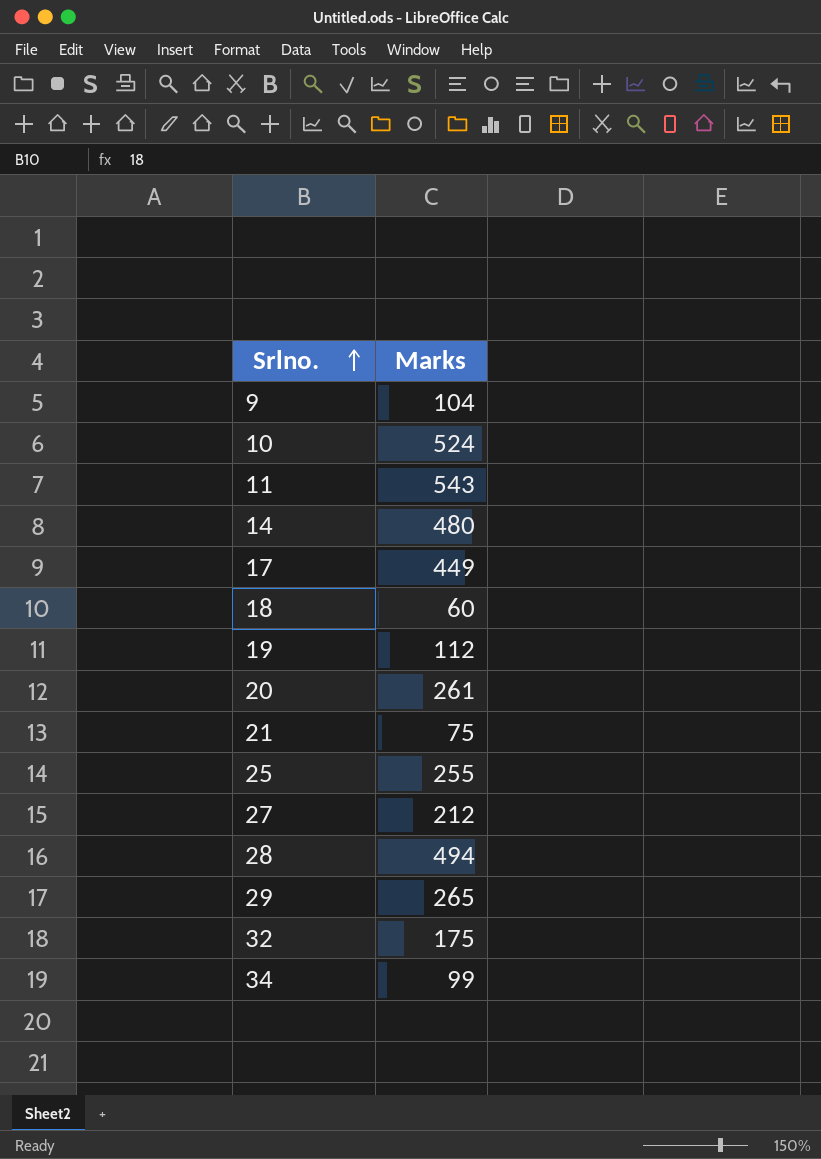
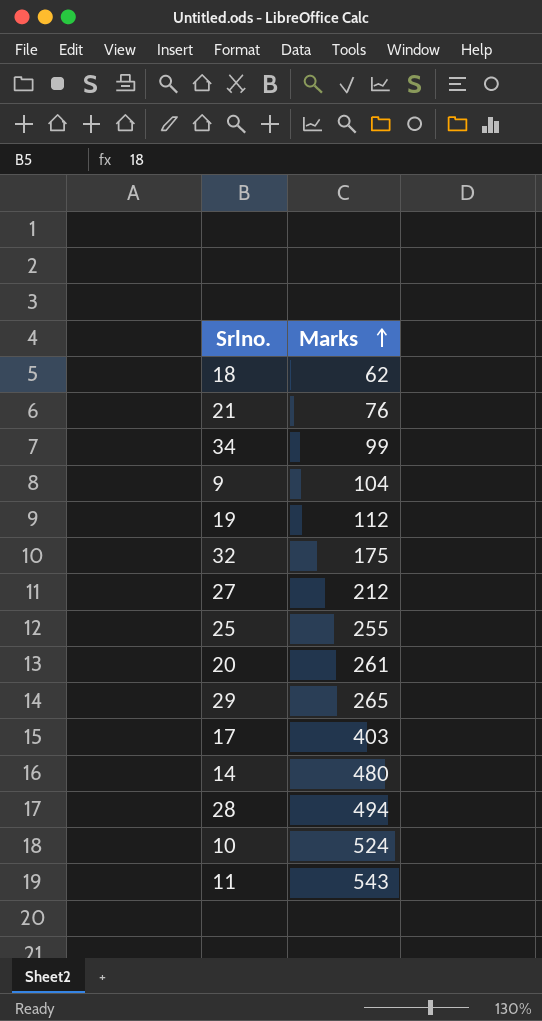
row order: Srlno. ascending -> Marks ascending
18 | Marks: 60 -> 62
21 | Marks: 75 -> 76
17 | Marks: 449 -> 403

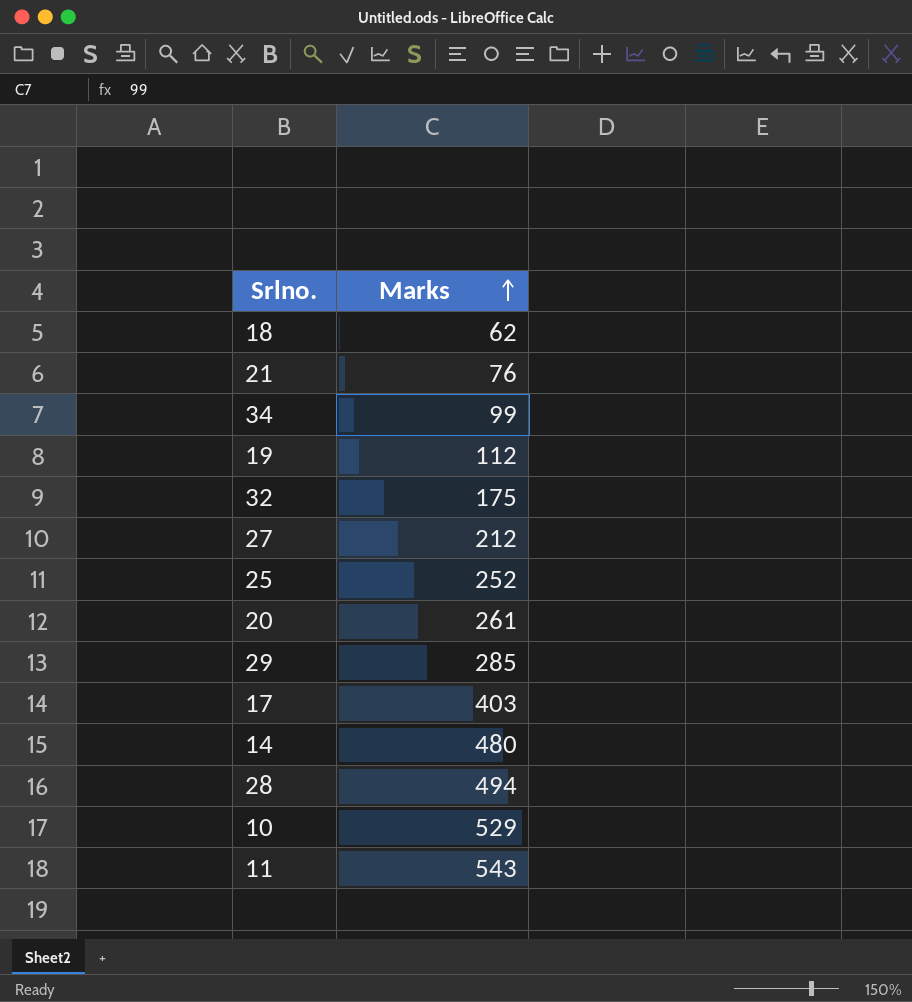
row 9: 104 -> none
25 | Marks: 255 -> 252
29 | Marks: 265 -> 285
10 | Marks: 524 -> 529

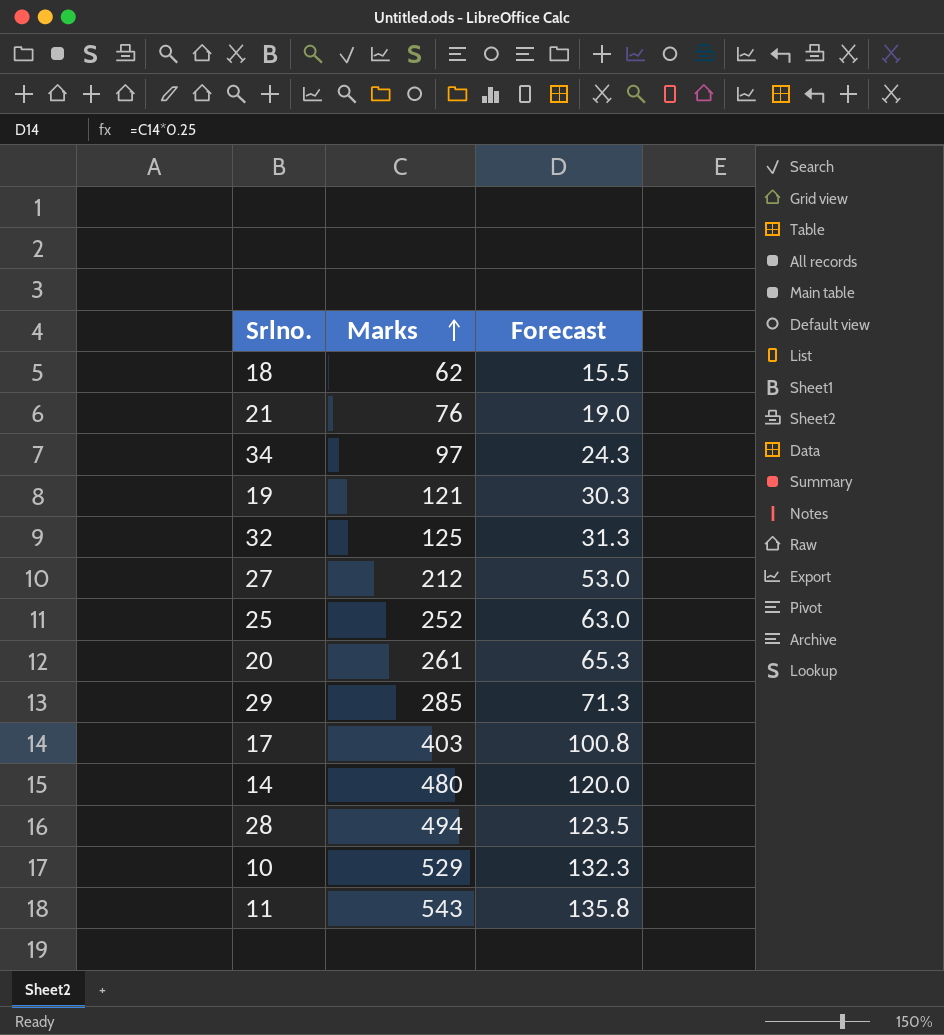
column Forecast | formula: none -> [Marks] * 0.25
34 | Marks: 99 -> 97
19 | Marks: 112 -> 121
32 | Marks: 175 -> 125

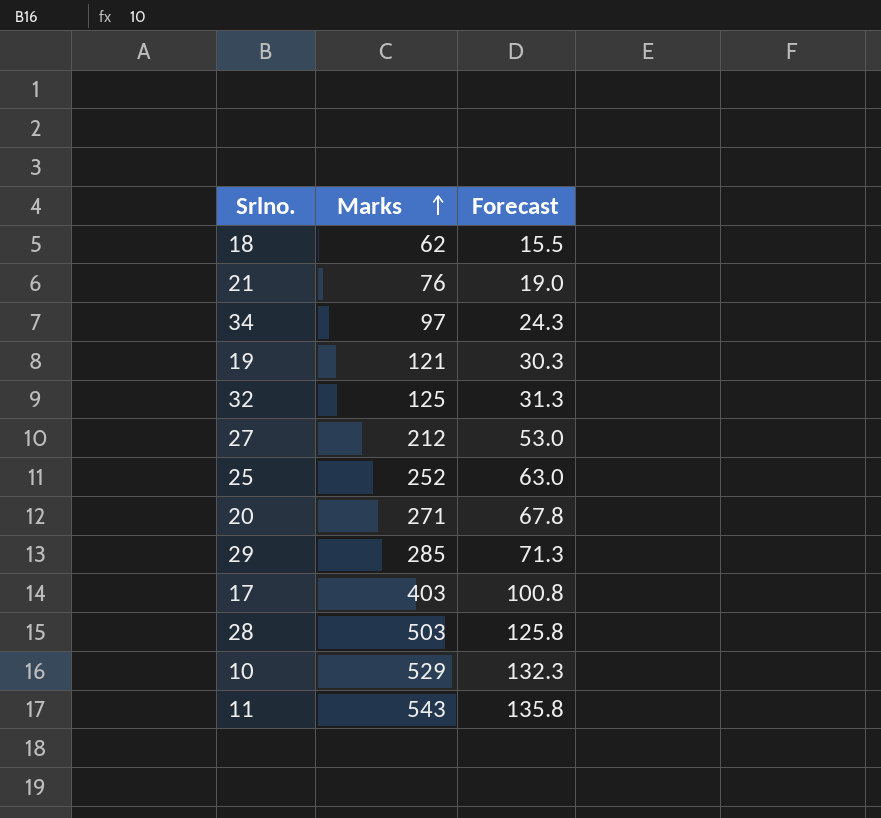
row 14: 480 | 120.0 -> none
20 | Marks: 261 -> 271
20 | Forecast: 65.3 -> 67.8
28 | Marks: 494 -> 503
28 | Forecast: 123.5 -> 125.8

